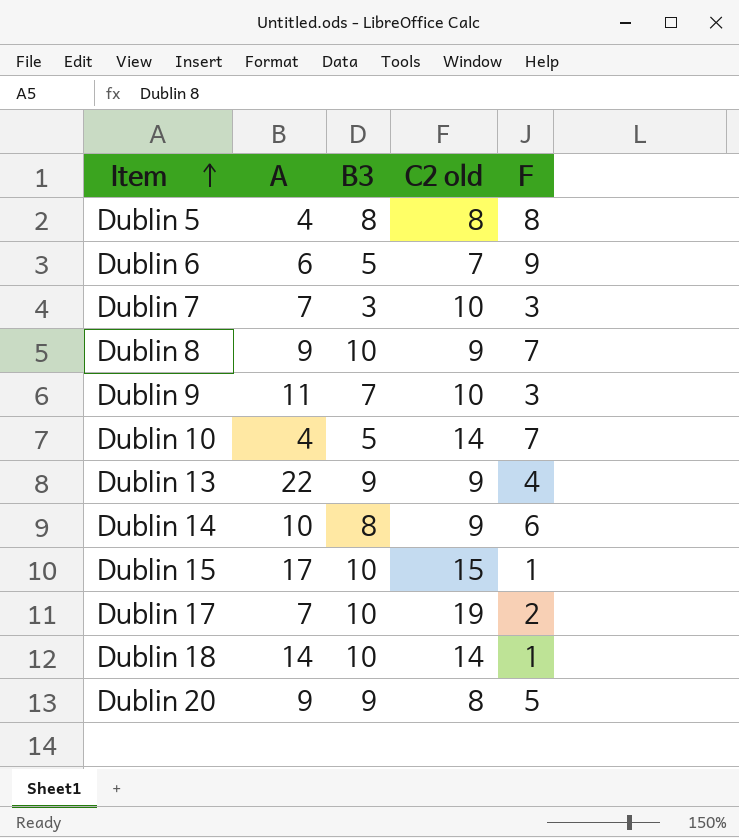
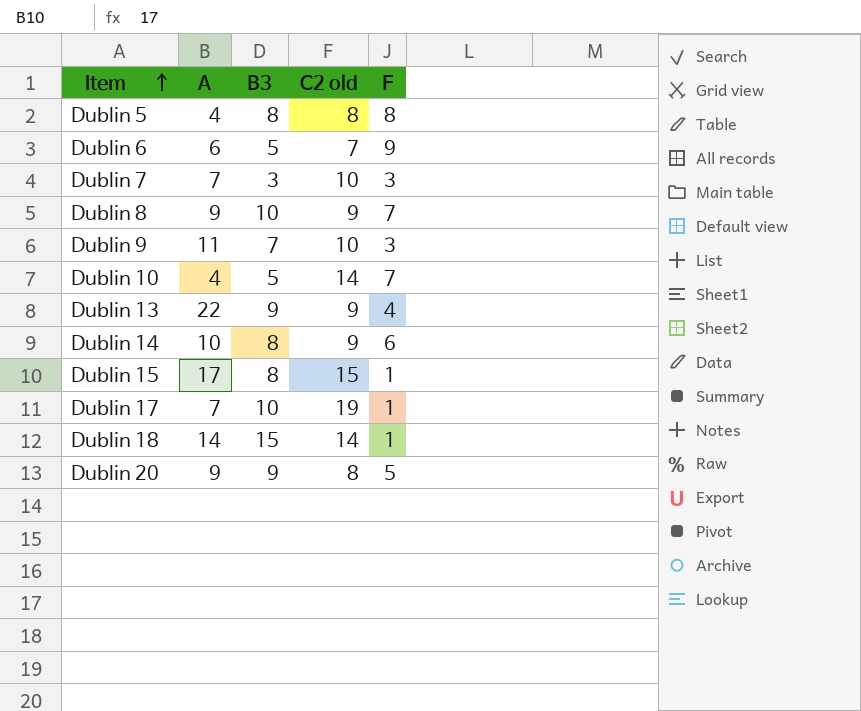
Dublin 15 | B3: 10 -> 8
Dublin 17 | F: 2 -> 1
Dublin 18 | B3: 10 -> 15

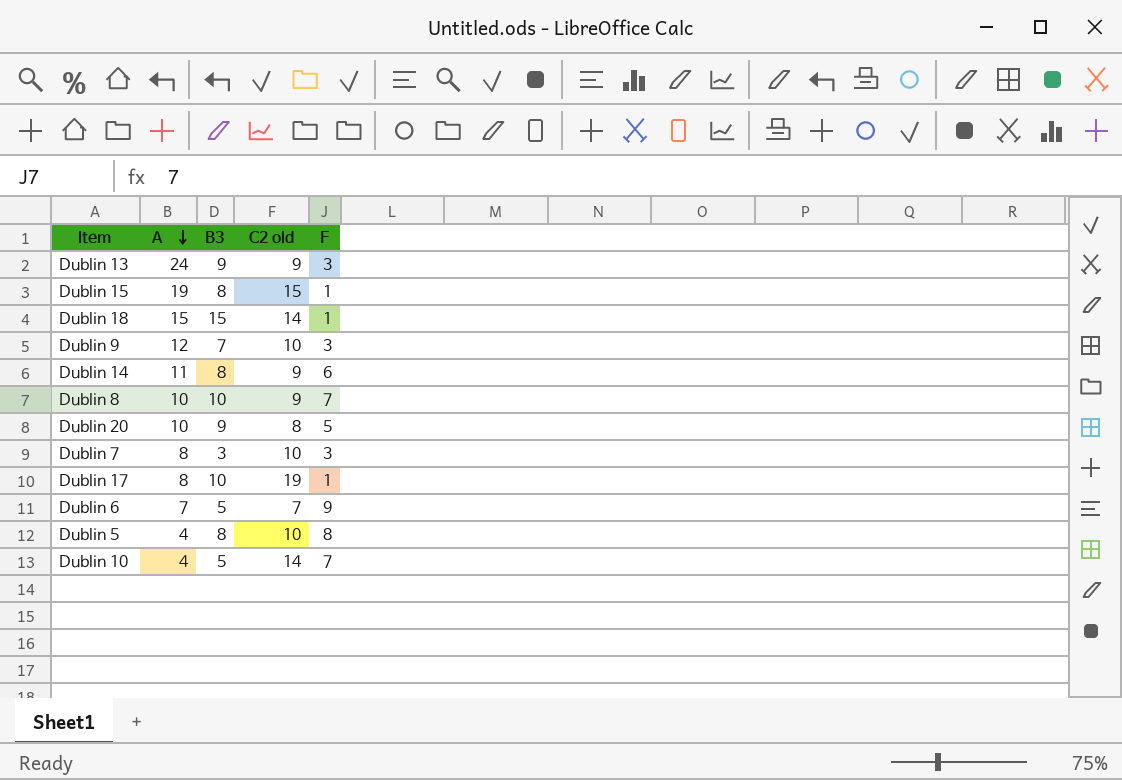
row order: Item ascending -> A descending
Dublin 13 | A: 22 -> 24
Dublin 13 | F: 4 -> 3
Dublin 15 | A: 17 -> 19
Dublin 18 | A: 14 -> 15
Dublin 9 | A: 11 -> 12
Dublin 14 | A: 10 -> 11
Dublin 8 | A: 9 -> 10
Dublin 20 | A: 9 -> 10
Dublin 7 | A: 7 -> 8
Dublin 17 | A: 7 -> 8
Dublin 6 | A: 6 -> 7
Dublin 5 | C2 old: 8 -> 10

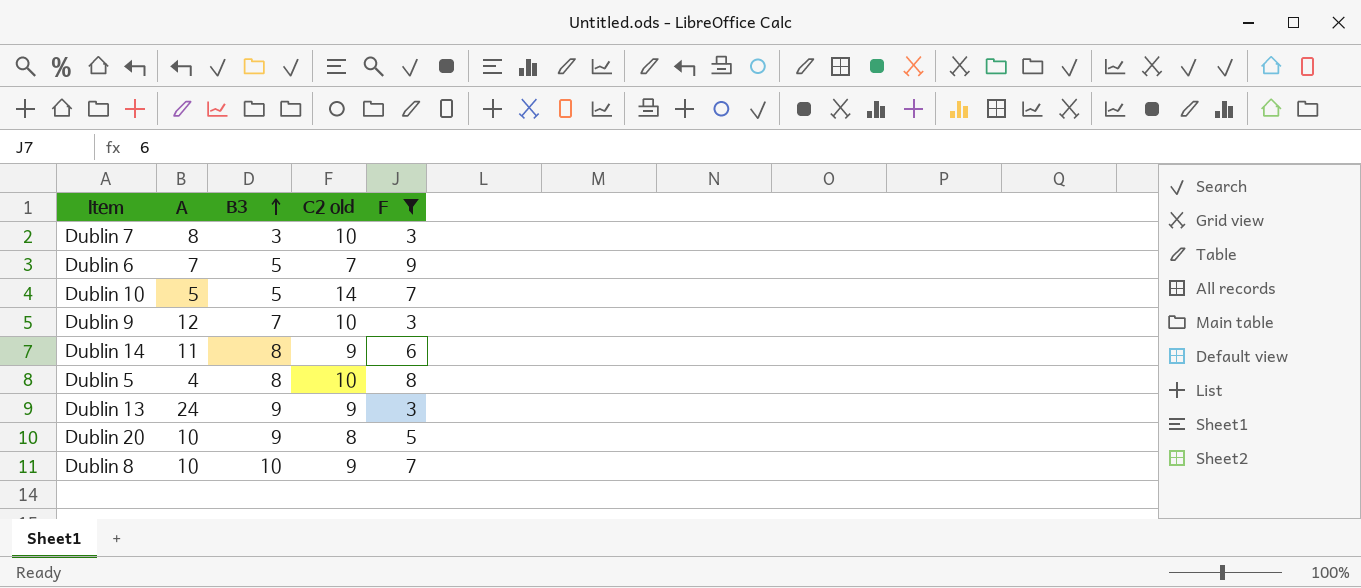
filter: none -> F != 1
row order: A descending -> B3 ascending
Dublin 10 | A: 4 -> 5

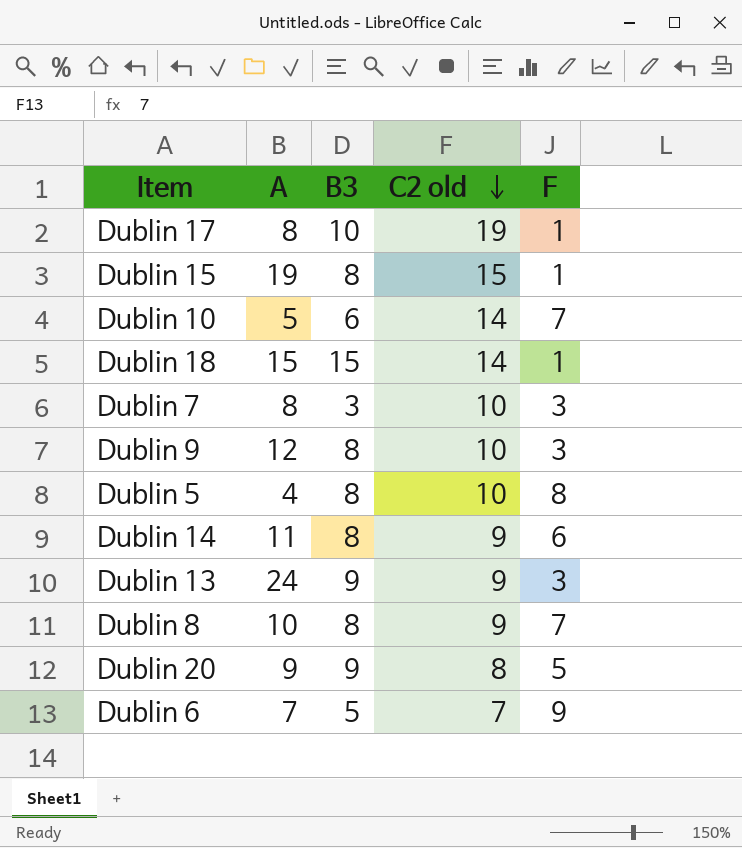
filter: F != 1 -> none
row order: B3 ascending -> C2 old descending
Dublin 10 | B3: 5 -> 6
Dublin 9 | B3: 7 -> 8
Dublin 8 | B3: 10 -> 8
Dublin 20 | A: 10 -> 9

